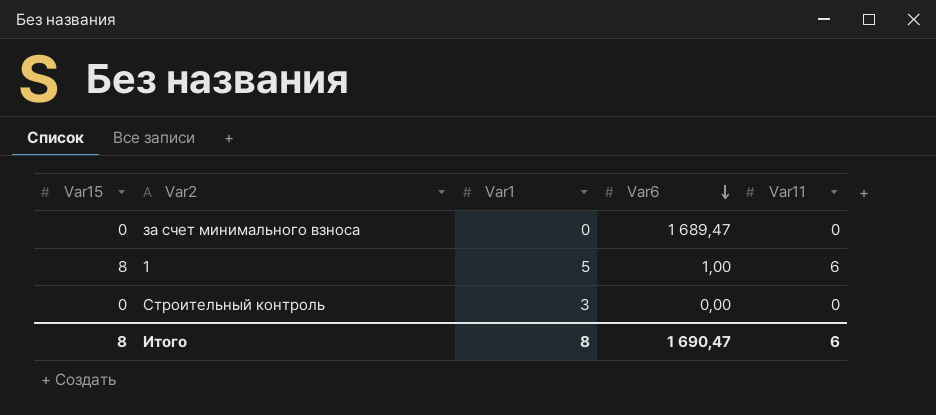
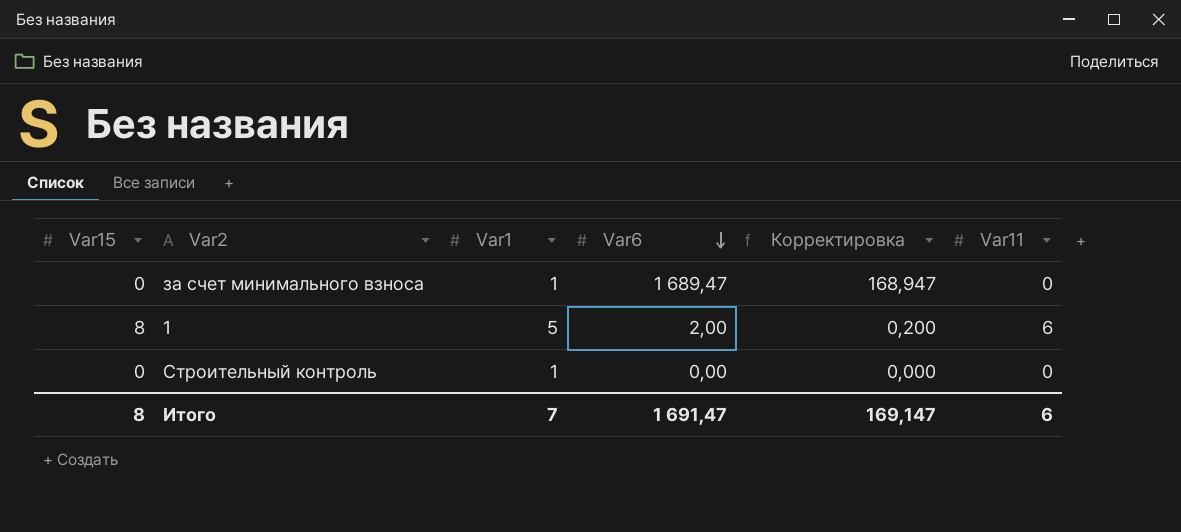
column Корректировка | formula: none -> [Var6] * 0,1
за счет минимального взноса | Var1: 0 -> 1
1 | Var6: 1,00 -> 2,00
Строительный контроль | Var1: 3 -> 1
Итого | Var1: 8 -> 7
Итого | Var6: 1 690,47 -> 1 691,47

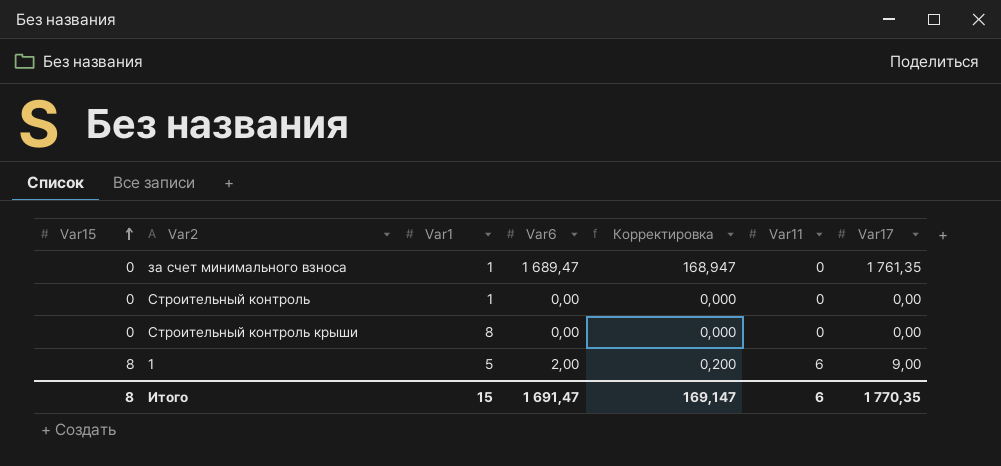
row order: Var6 descending -> Var15 ascending
column Var17 | position: none -> 7
row Строительный контроль крыши: none -> 0 | 8 | 0,00 | 0,000 | 0 | 0,00
Итого | Var1: 7 -> 15

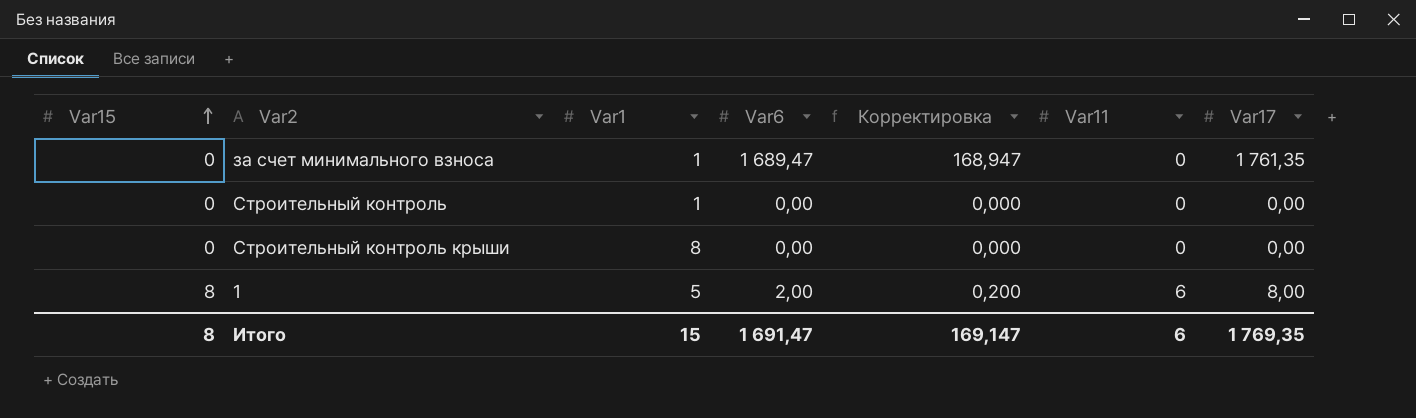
1 | Var17: 9,00 -> 8,00
Итого | Var17: 1 770,35 -> 1 769,35

